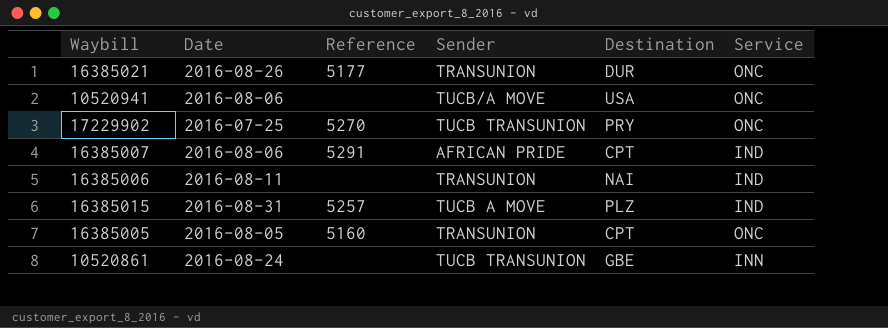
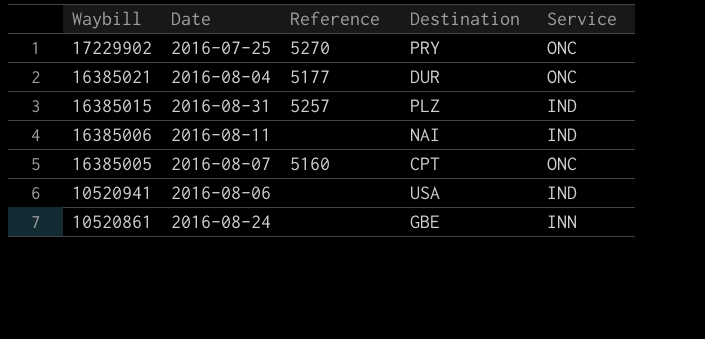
row order: none -> Waybill descending
column Sender | position: 4 -> none
row 16385007: 2016-08-06 | 5291 | AFRICAN PRIDE | CPT | IND -> none
16385021 | Date: 2016-08-26 -> 2016-08-04
16385005 | Date: 2016-08-05 -> 2016-08-07
10520941 | Service: ONC -> IND

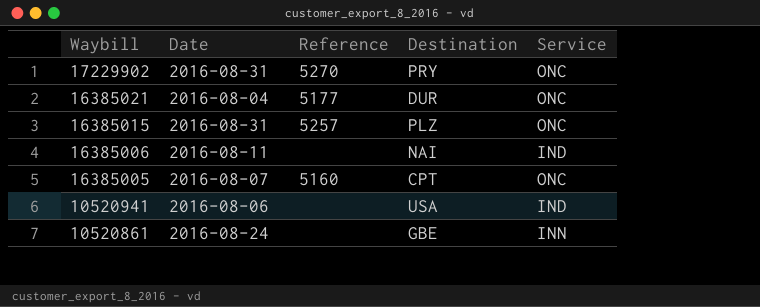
17229902 | Date: 2016-07-25 -> 2016-08-31
16385015 | Service: IND -> ONC

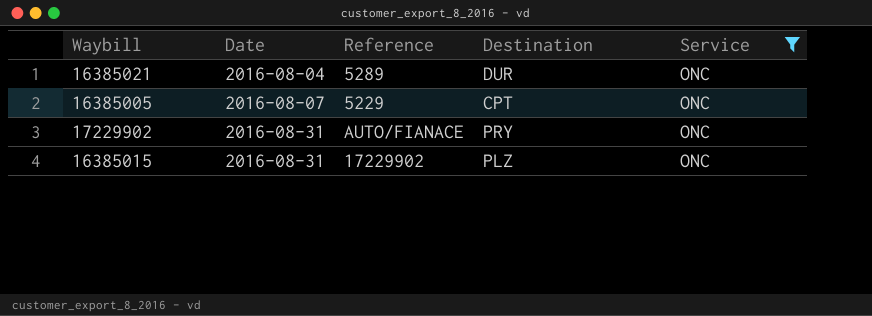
filter: none -> Service = ONC
row order: Waybill descending -> Date ascending
16385021 | Reference: 5177 -> 5289
16385005 | Reference: 5160 -> 5229
17229902 | Reference: 5270 -> AUTO/FIANACE
16385015 | Reference: 5257 -> 17229902

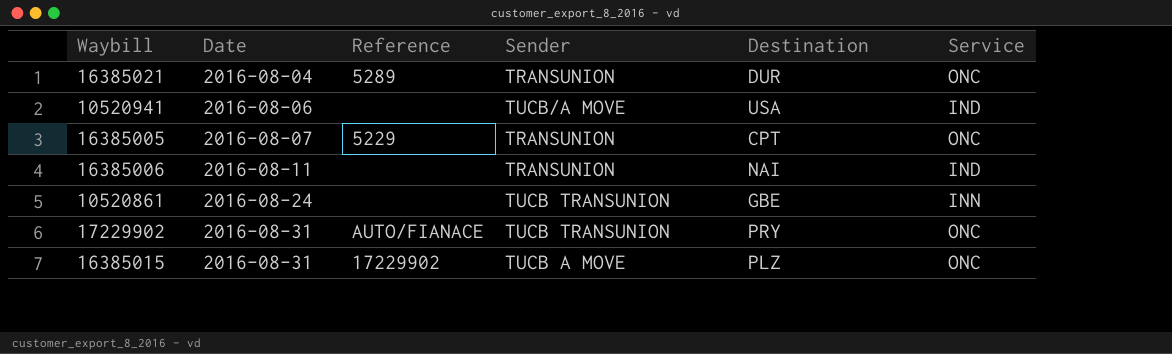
filter: Service = ONC -> none
column Sender | position: none -> 4

